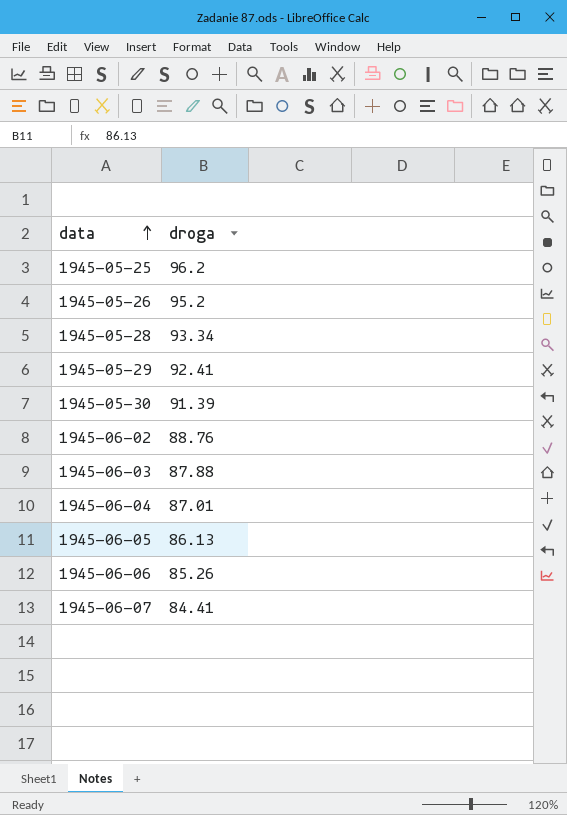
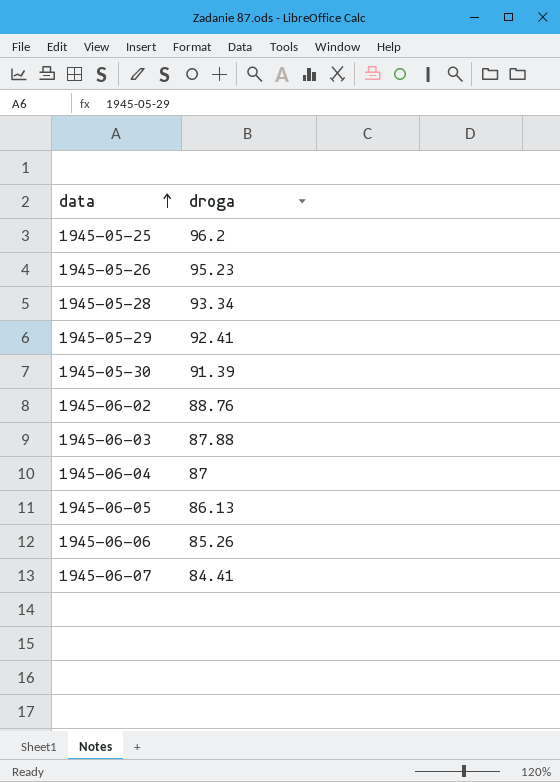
1945-05-26 | droga: 95.2 -> 95.23
1945-06-04 | droga: 87.01 -> 87

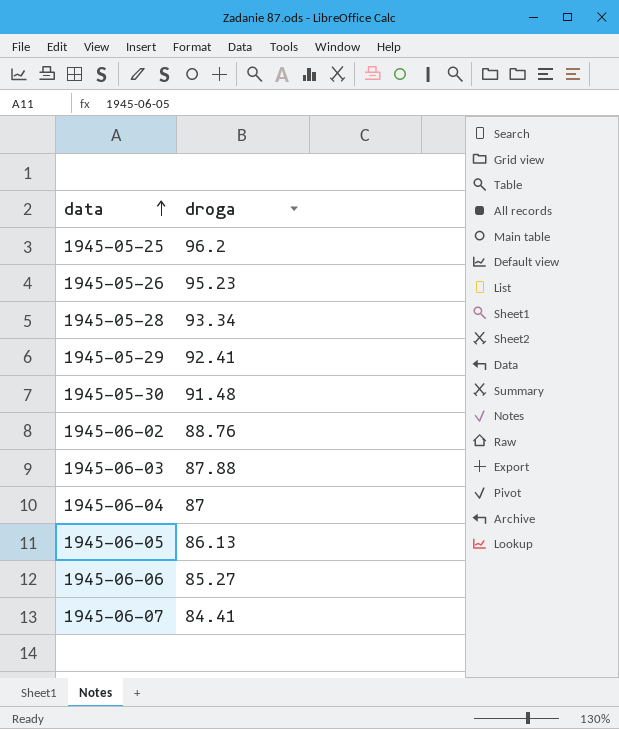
1945-05-30 | droga: 91.39 -> 91.48
1945-06-06 | droga: 85.26 -> 85.27

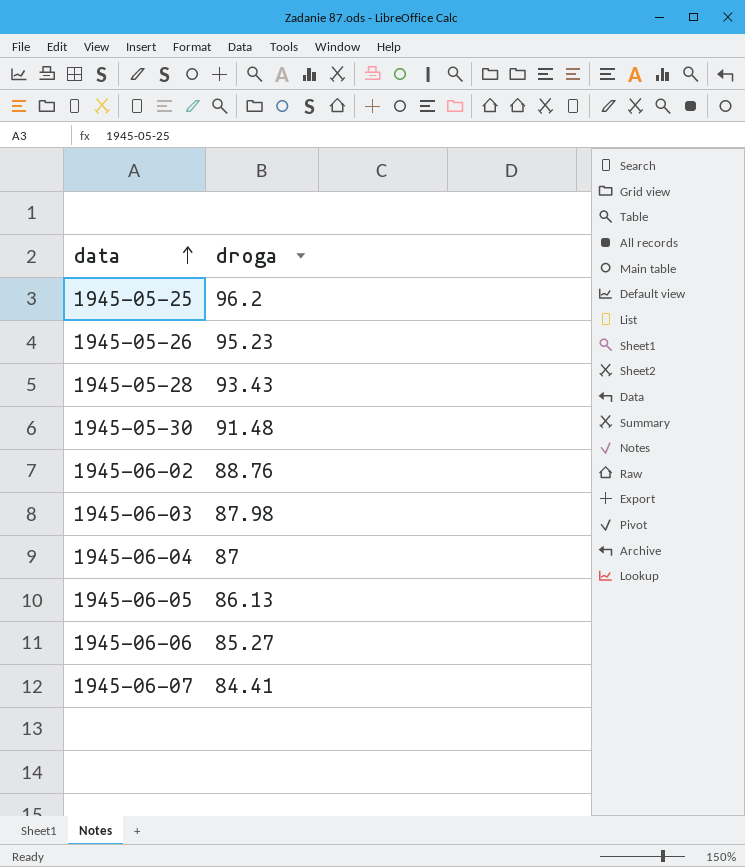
row 1945-05-29: 92.41 -> none
1945-05-28 | droga: 93.34 -> 93.43
1945-06-03 | droga: 87.88 -> 87.98

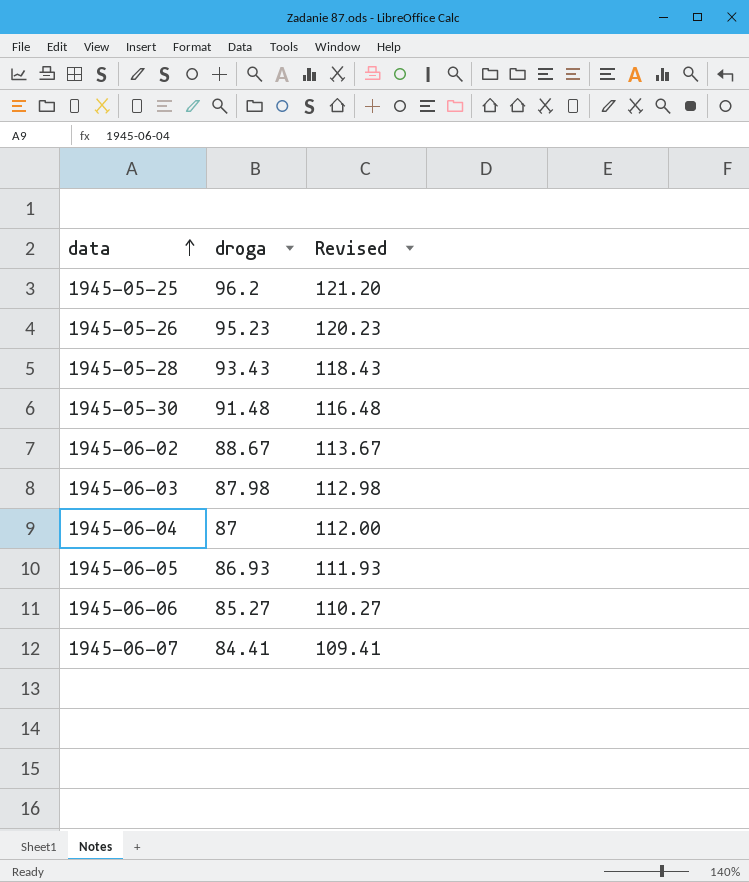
column Revised | formula: none -> [droga] + 25
1945-06-02 | droga: 88.76 -> 88.67
1945-06-05 | droga: 86.13 -> 86.93

